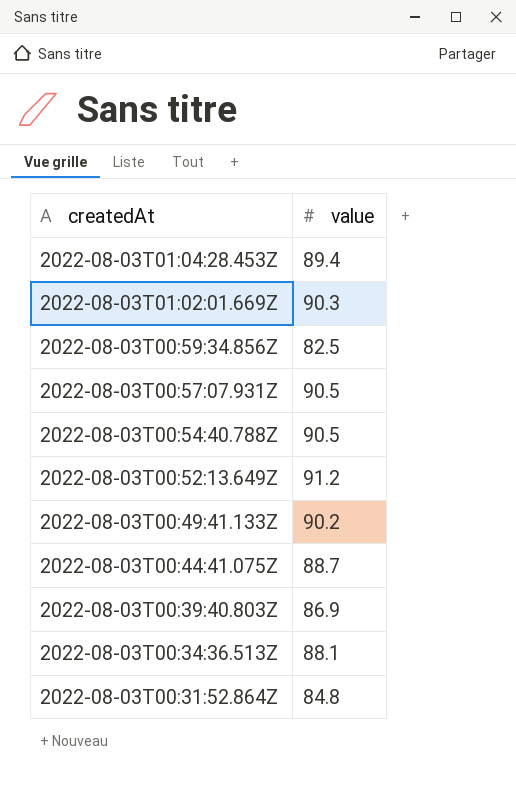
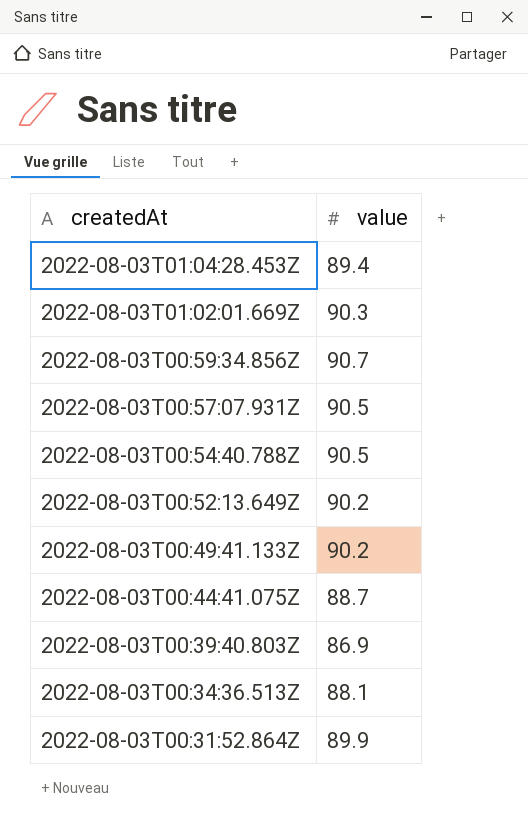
2022-08-03T00:59:34.856Z | value: 82.5 -> 90.7
2022-08-03T00:52:13.649Z | value: 91.2 -> 90.2
2022-08-03T00:31:52.864Z | value: 84.8 -> 89.9

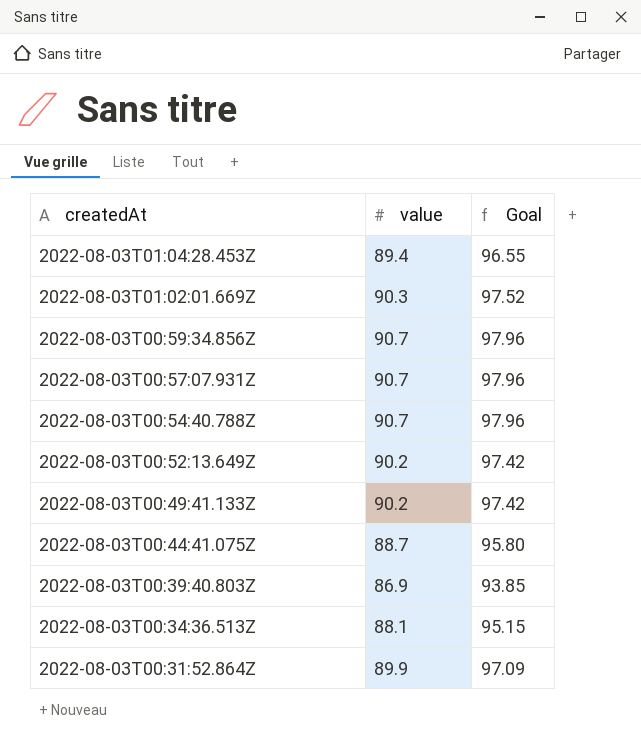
column Goal | formula: none -> [value] * 1.08
2022-08-03T00:57:07.931Z | value: 90.5 -> 90.7
2022-08-03T00:54:40.788Z | value: 90.5 -> 90.7

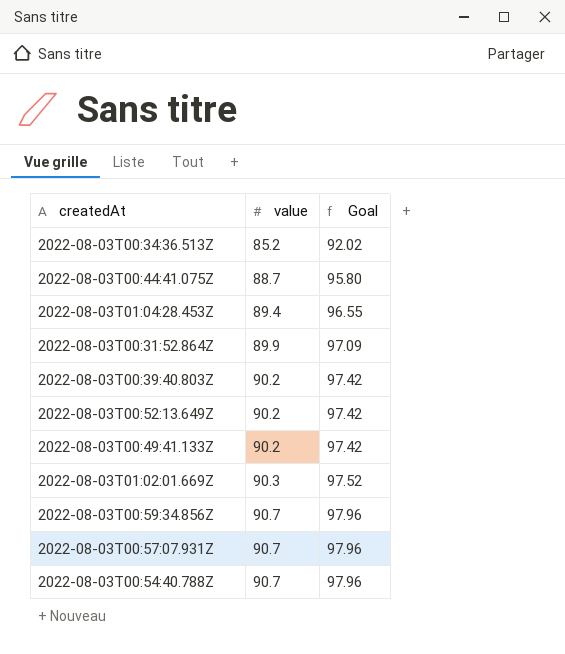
row order: createdAt descending -> value ascending
2022-08-03T00:34:36.513Z | value: 88.1 -> 85.2
2022-08-03T00:34:36.513Z | Goal: 95.15 -> 92.02
2022-08-03T00:39:40.803Z | value: 86.9 -> 90.2
2022-08-03T00:39:40.803Z | Goal: 93.85 -> 97.42

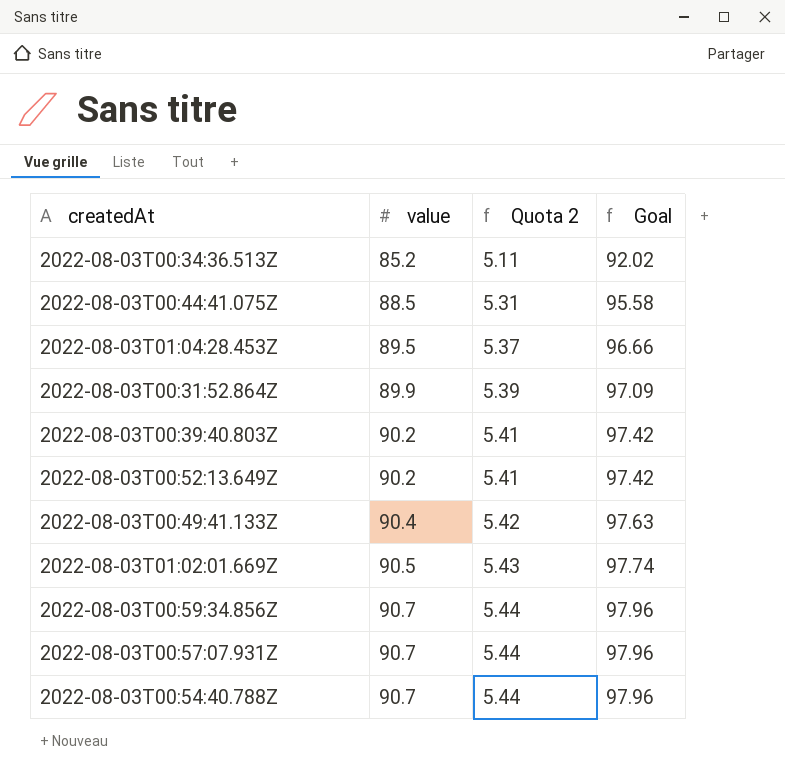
column Quota 2 | formula: none -> [value] * 0.06
2022-08-03T00:44:41.075Z | value: 88.7 -> 88.5
2022-08-03T00:44:41.075Z | Goal: 95.80 -> 95.58
2022-08-03T01:04:28.453Z | value: 89.4 -> 89.5
2022-08-03T01:04:28.453Z | Goal: 96.55 -> 96.66
2022-08-03T00:49:41.133Z | value: 90.2 -> 90.4
2022-08-03T00:49:41.133Z | Goal: 97.42 -> 97.63
2022-08-03T01:02:01.669Z | value: 90.3 -> 90.5
2022-08-03T01:02:01.669Z | Goal: 97.52 -> 97.74

